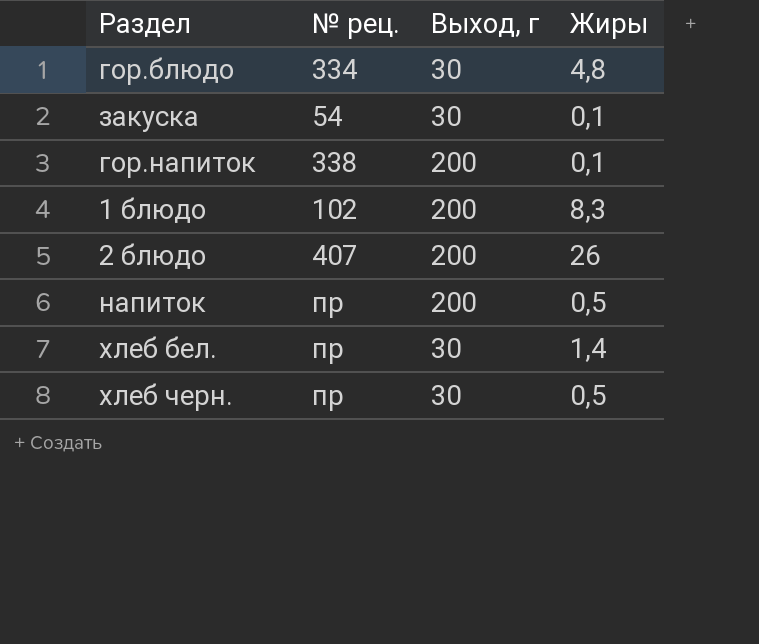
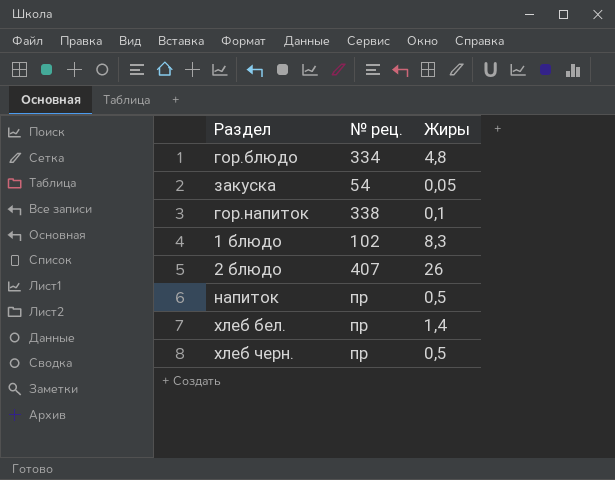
column Выход, г | position: 3 -> none
закуска | Жиры: 0,1 -> 0,05

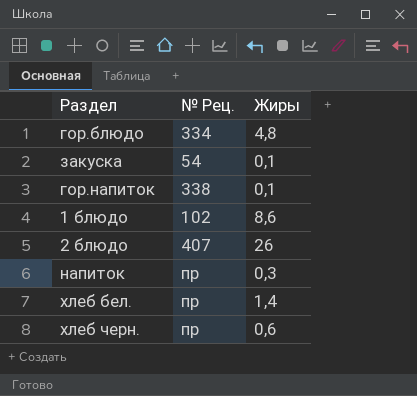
column name: № рец. -> № Рец.
закуска | Жиры: 0,05 -> 0,1
1 блюдо | Жиры: 8,3 -> 8,6
напиток | Жиры: 0,5 -> 0,3
хлеб черн. | Жиры: 0,5 -> 0,6

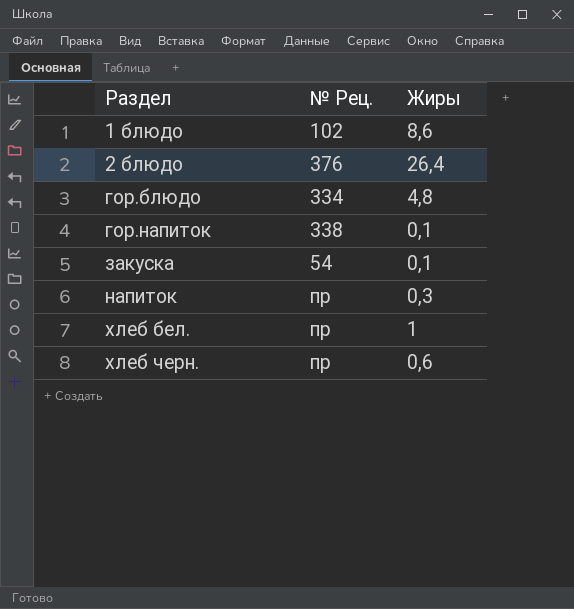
row order: none -> Раздел ascending
2 блюдо | № Рец.: 407 -> 376
2 блюдо | Жиры: 26 -> 26,4
хлеб бел. | Жиры: 1,4 -> 1

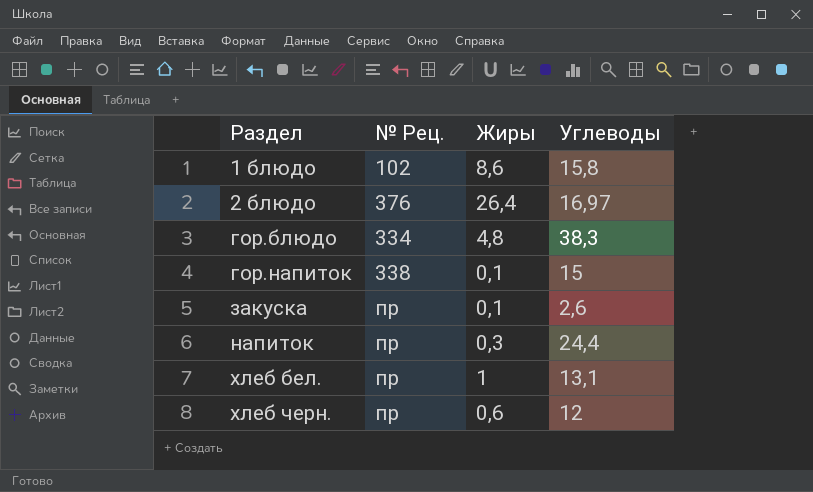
column Углеводы | position: none -> 4
закуска | № Рец.: 54 -> пр

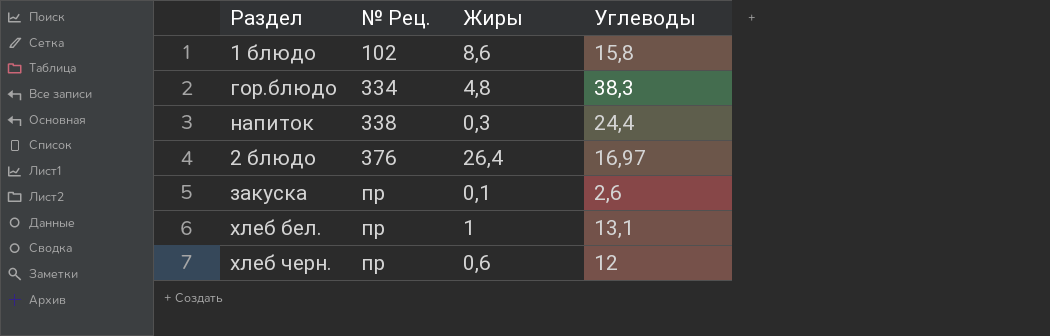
row order: Раздел ascending -> № Рец. ascending
row гор.напиток: 338 | 0,1 | 15 -> none
напиток | № Рец.: пр -> 338

